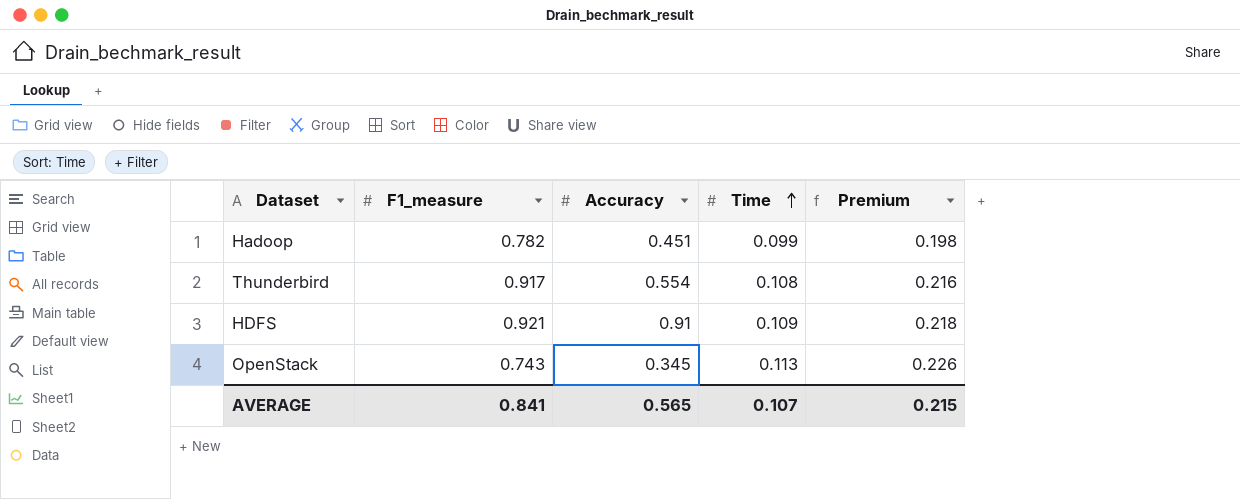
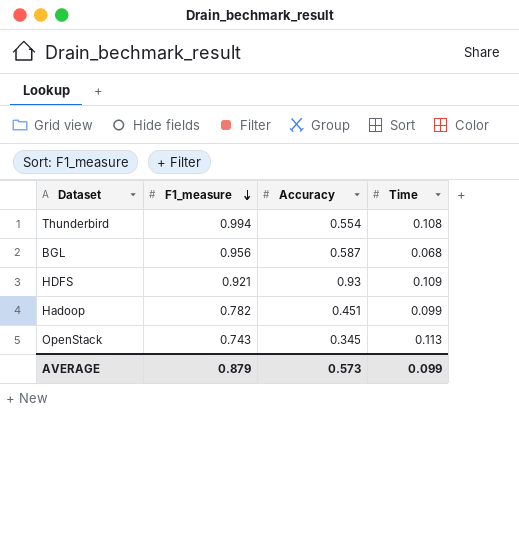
row order: Time ascending -> F1_measure descending
column Premium | formula: [Time] * 2 -> none
Thunderbird | F1_measure: 0.917 -> 0.994
row BGL: none -> 0.956 | 0.587 | 0.068
HDFS | Accuracy: 0.91 -> 0.93
AVERAGE | F1_measure: 0.841 -> 0.879
AVERAGE | Accuracy: 0.565 -> 0.573
AVERAGE | Time: 0.107 -> 0.099

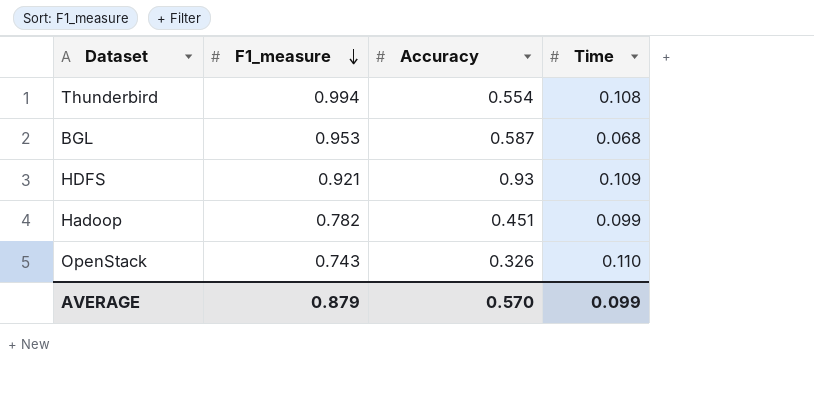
BGL | F1_measure: 0.956 -> 0.953
OpenStack | Accuracy: 0.345 -> 0.326
OpenStack | Time: 0.113 -> 0.110
AVERAGE | Accuracy: 0.573 -> 0.570

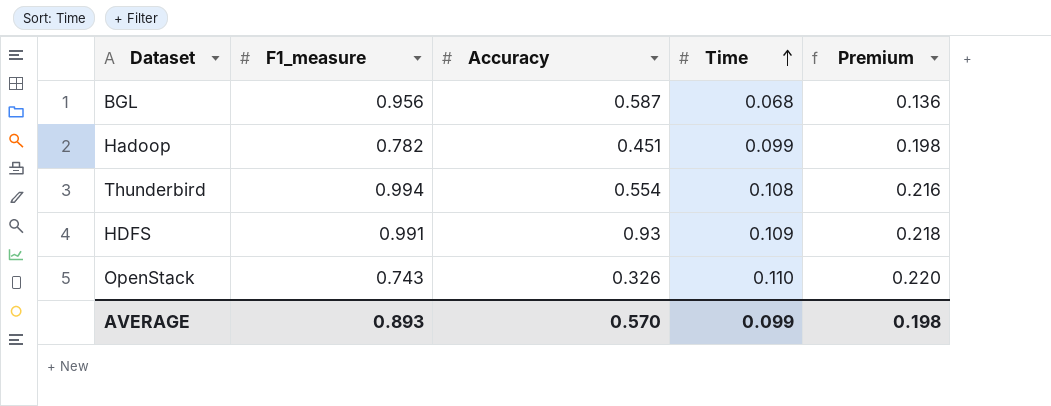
row order: F1_measure descending -> Time ascending
column Premium | formula: none -> [Time] * 2
BGL | F1_measure: 0.953 -> 0.956
HDFS | F1_measure: 0.921 -> 0.991
AVERAGE | F1_measure: 0.879 -> 0.893

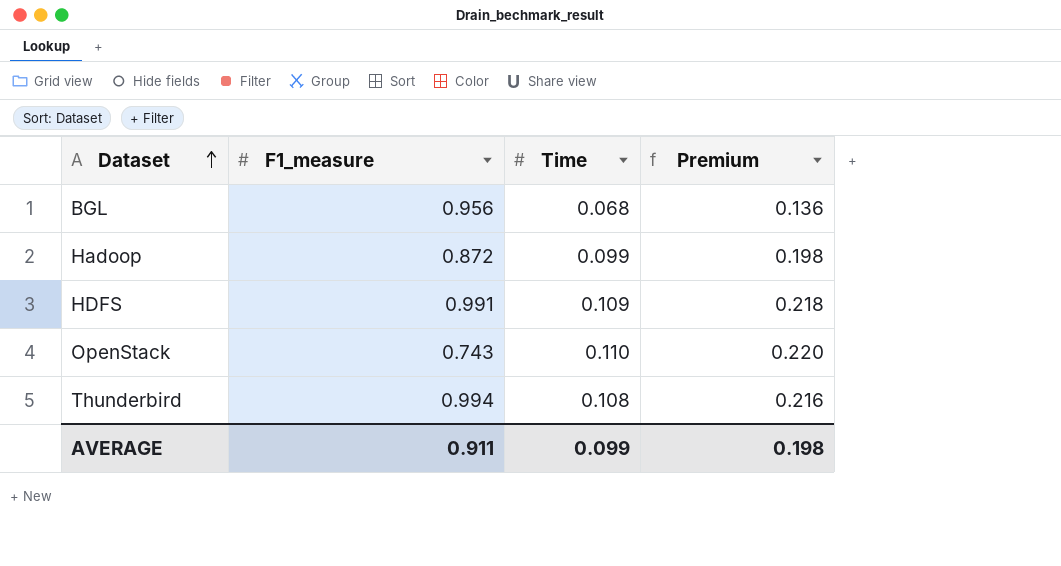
row order: Time ascending -> Dataset ascending
column Accuracy | position: 3 -> none
Hadoop | F1_measure: 0.782 -> 0.872
AVERAGE | F1_measure: 0.893 -> 0.911

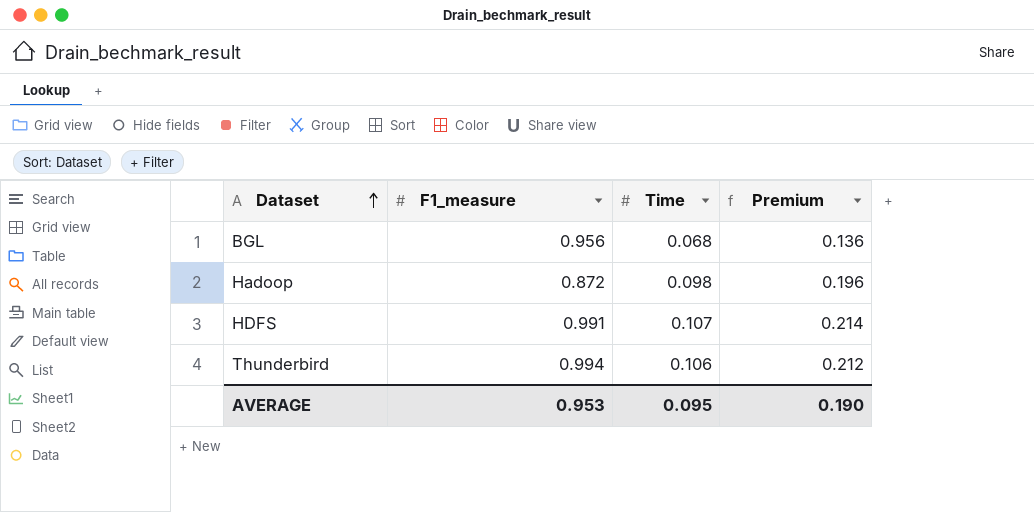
row OpenStack: 0.743 | 0.110 | 0.220 -> none
Hadoop | Time: 0.099 -> 0.098
Hadoop | Premium: 0.198 -> 0.196
HDFS | Time: 0.109 -> 0.107
HDFS | Premium: 0.218 -> 0.214
Thunderbird | Time: 0.108 -> 0.106
Thunderbird | Premium: 0.216 -> 0.212
AVERAGE | F1_measure: 0.911 -> 0.953
AVERAGE | Time: 0.099 -> 0.095
AVERAGE | Premium: 0.198 -> 0.190

